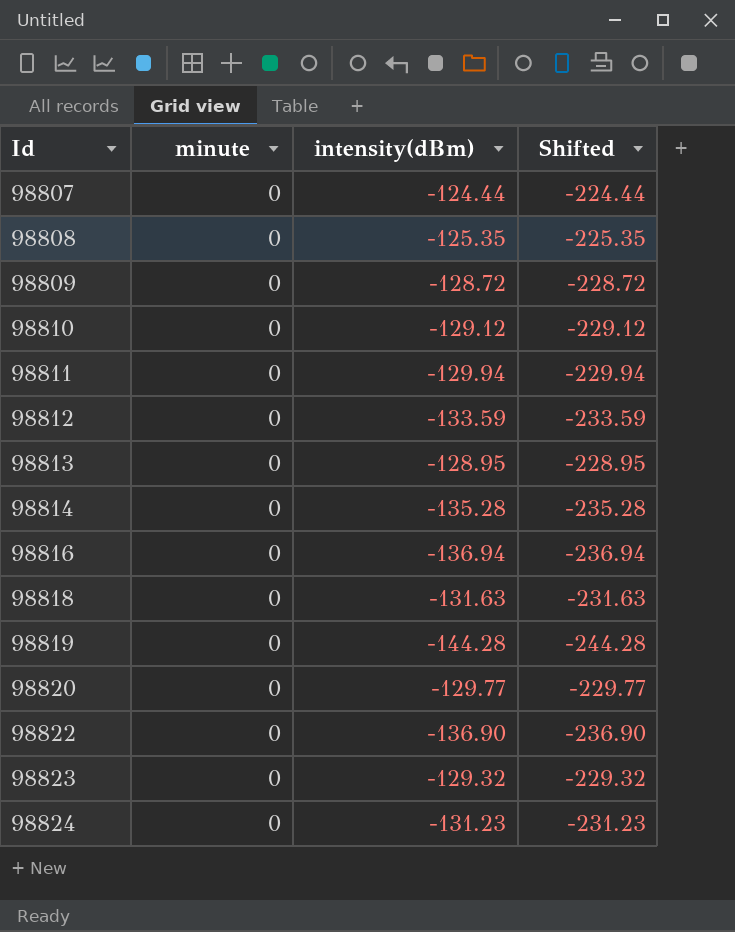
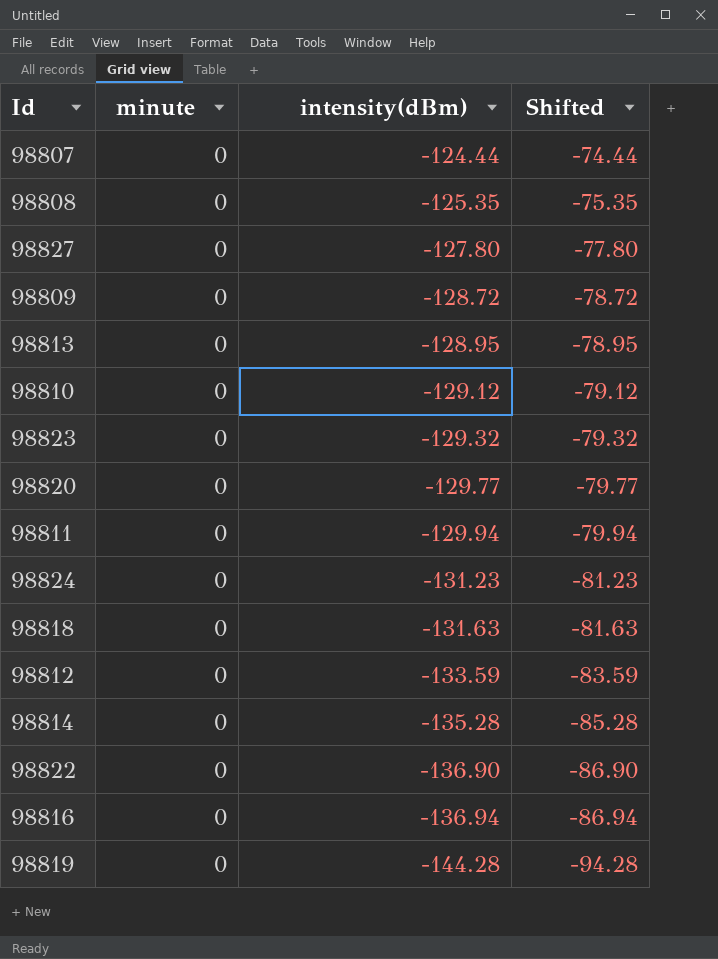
row order: Id ascending -> intensity(dBm) descending
column Shifted | formula: [intensity(dBm)] - 100 -> [intensity(dBm)] + 50
row 98827: none -> 0 | -127.80 | -77.80

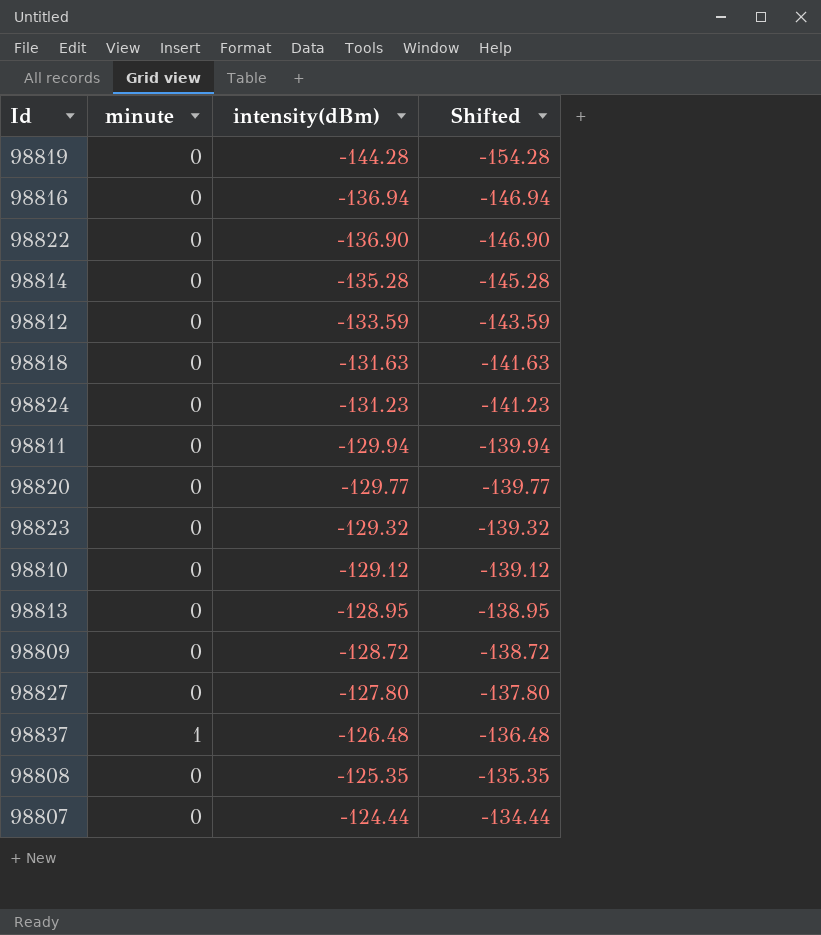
row order: intensity(dBm) descending -> intensity(dBm) ascending
column Shifted | formula: [intensity(dBm)] + 50 -> [intensity(dBm)] - 10
row 98837: none -> 1 | -126.48 | -136.48

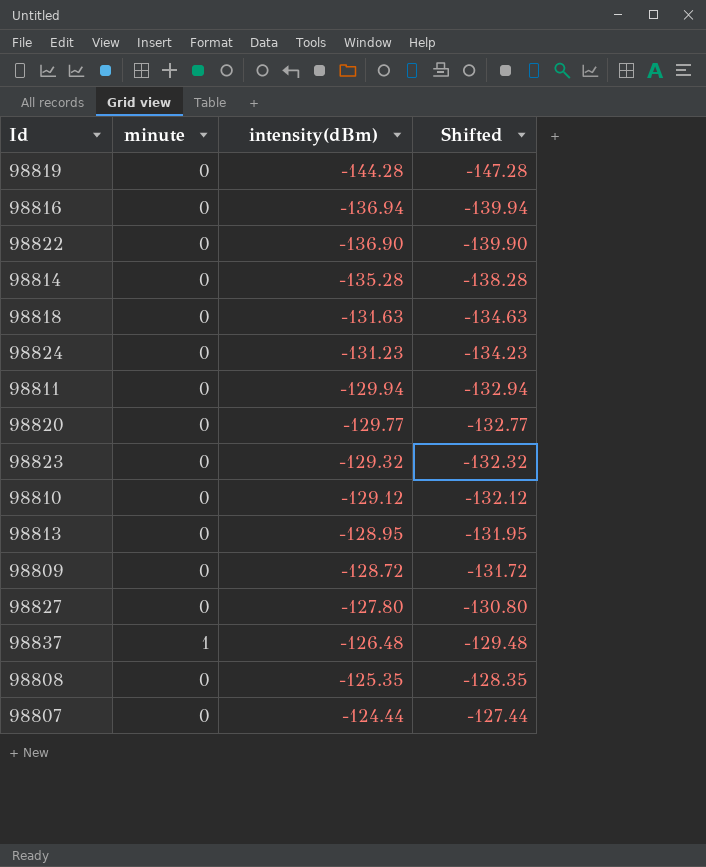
column Shifted | formula: [intensity(dBm)] - 10 -> [intensity(dBm)] - 3
row 98812: 0 | -133.59 | -143.59 -> none

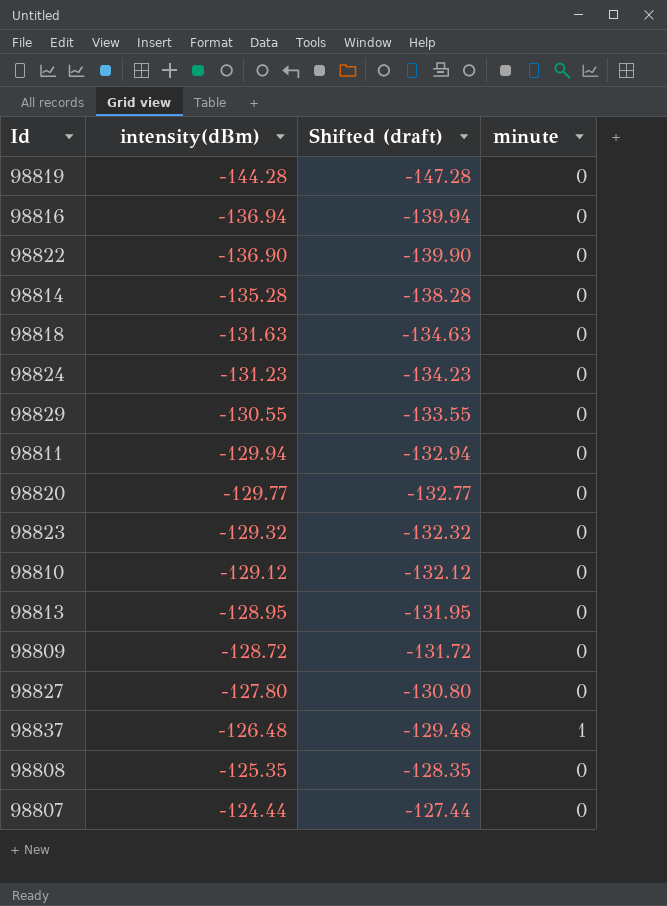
column name: Shifted -> Shifted (draft)
column minute | position: 2 -> 4
row 98829: none -> -130.55 | -133.55 | 0

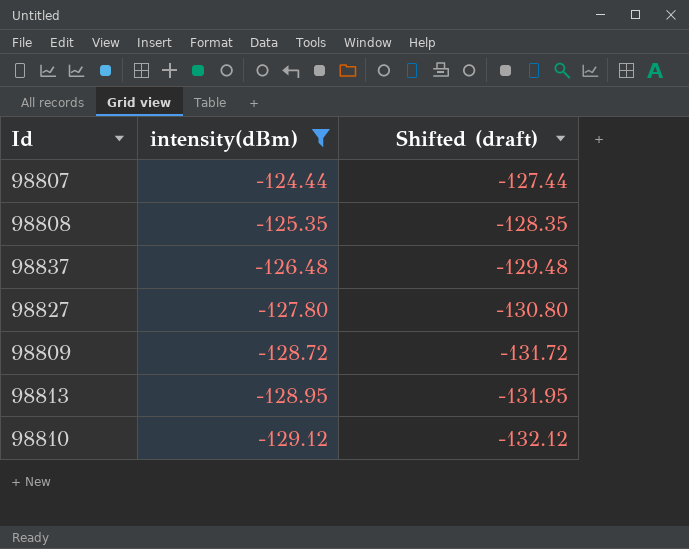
filter: none -> intensity(dBm) >= -129.12
row order: intensity(dBm) ascending -> intensity(dBm) descending
column minute | position: 4 -> none

